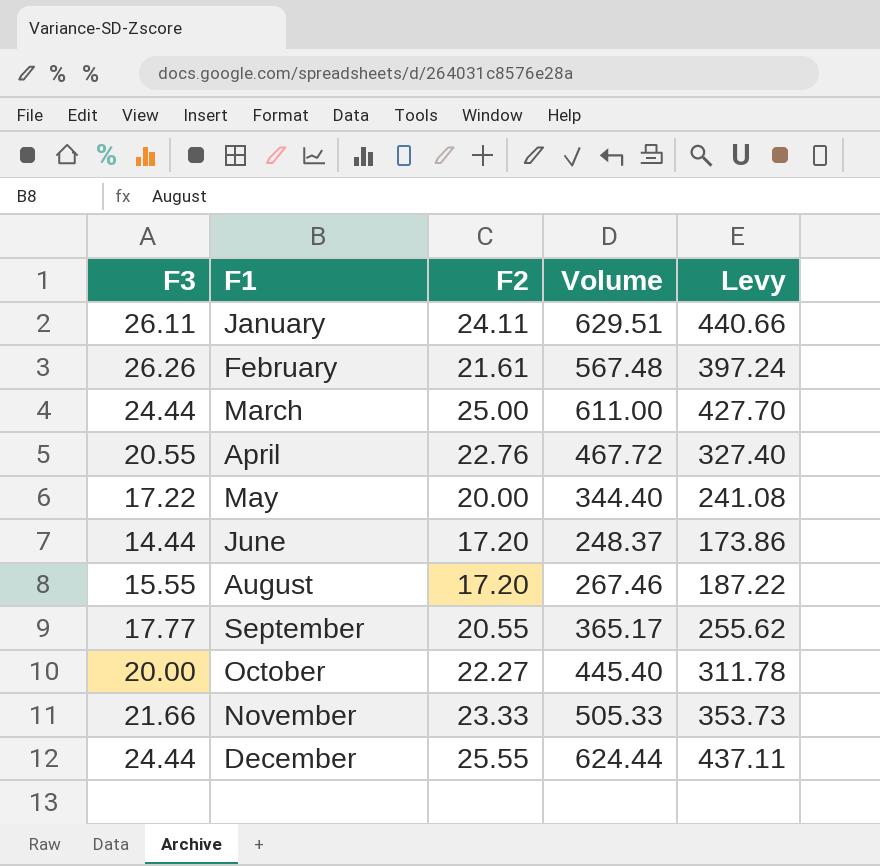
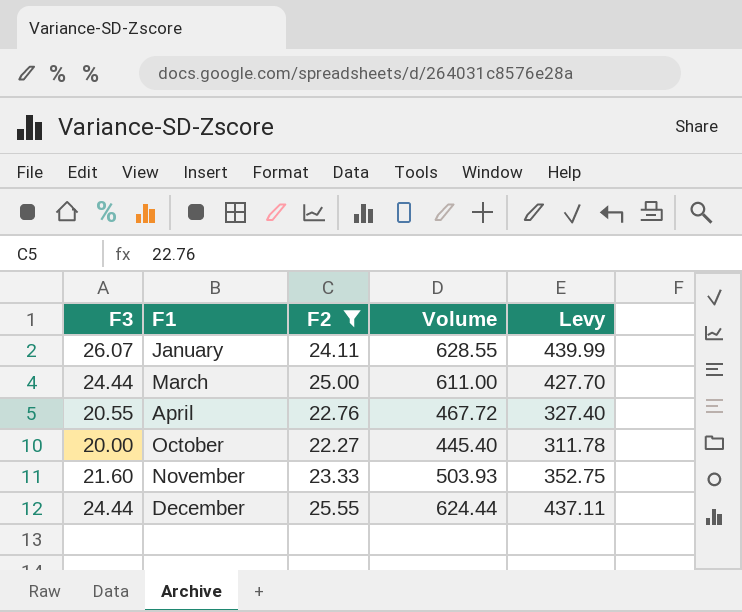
filter: none -> F2 >= 22.27
January | F3: 26.11 -> 26.07
January | Volume: 629.51 -> 628.55
January | Levy: 440.66 -> 439.99
November | F3: 21.66 -> 21.60
November | Volume: 505.33 -> 503.93
November | Levy: 353.73 -> 352.75

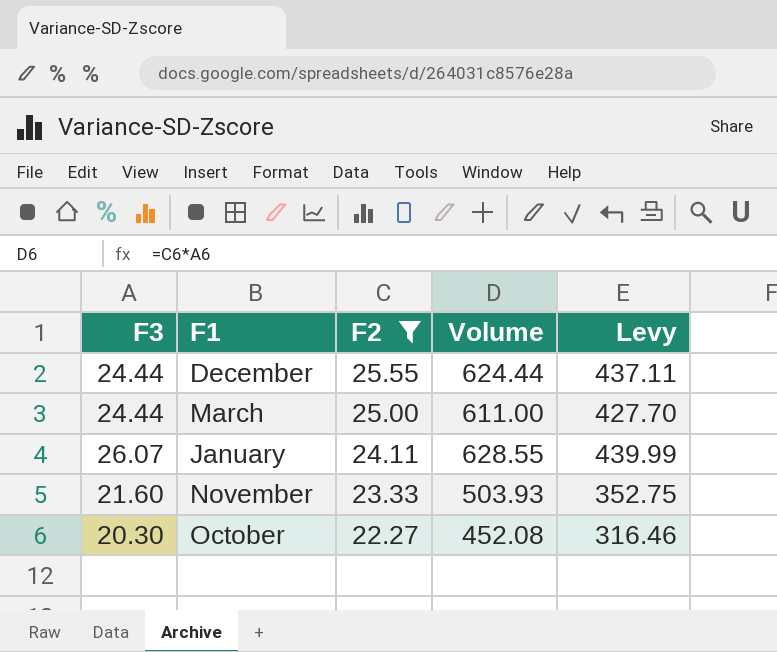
row order: F1 ascending -> F2 descending
row April: 20.55 | 22.76 | 467.72 | 327.40 -> none
October | F3: 20.00 -> 20.30
October | Volume: 445.40 -> 452.08
October | Levy: 311.78 -> 316.46

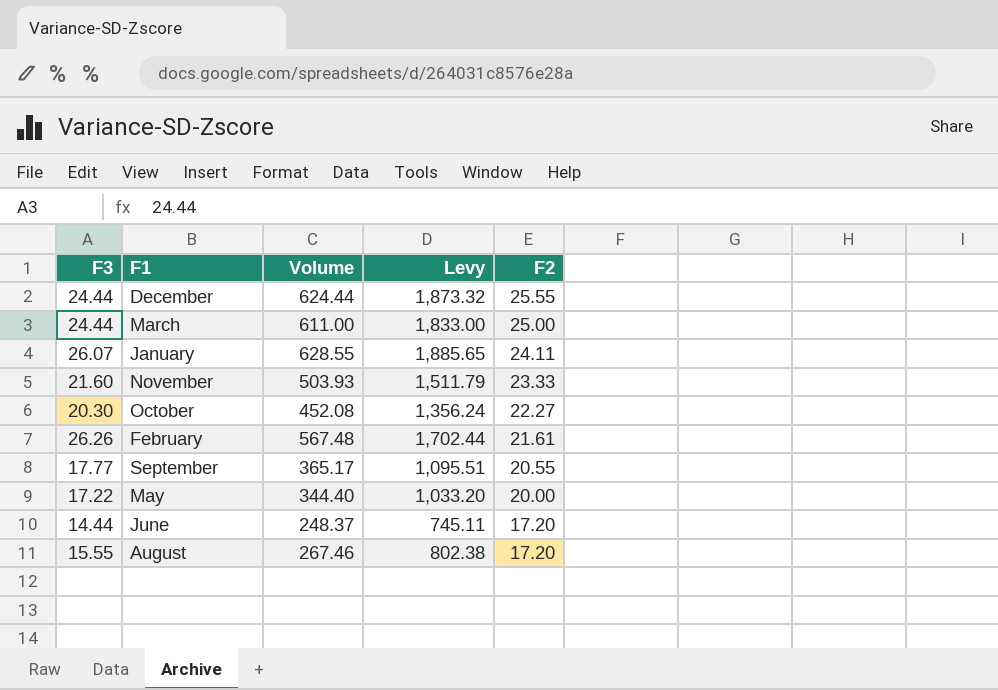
filter: F2 >= 22.27 -> none
column Levy | formula: [Volume] * 0.7 -> [Volume] * 3
column F2 | position: 3 -> 5

